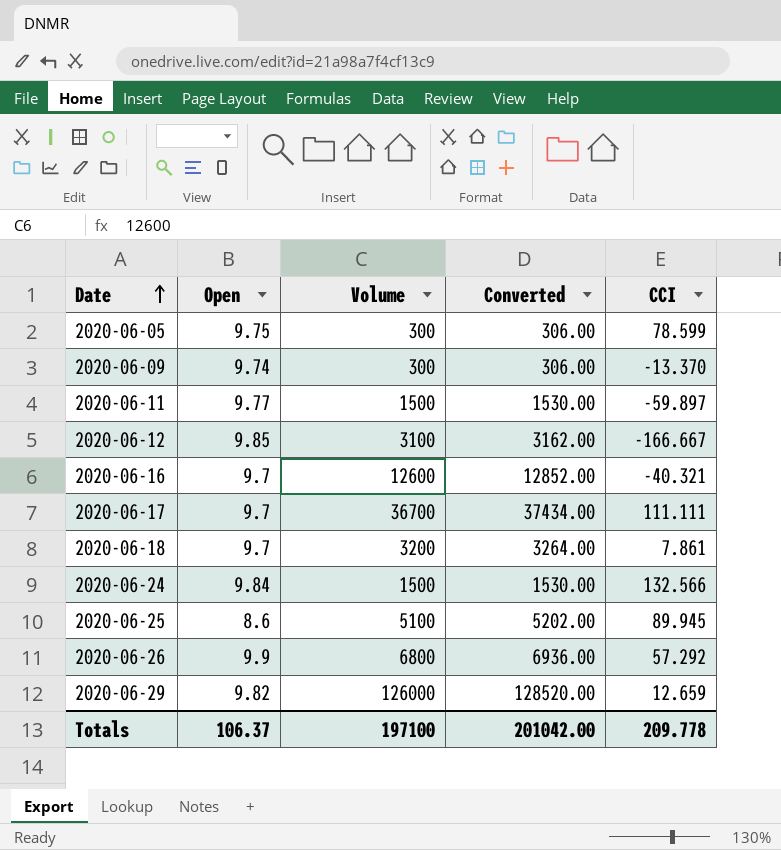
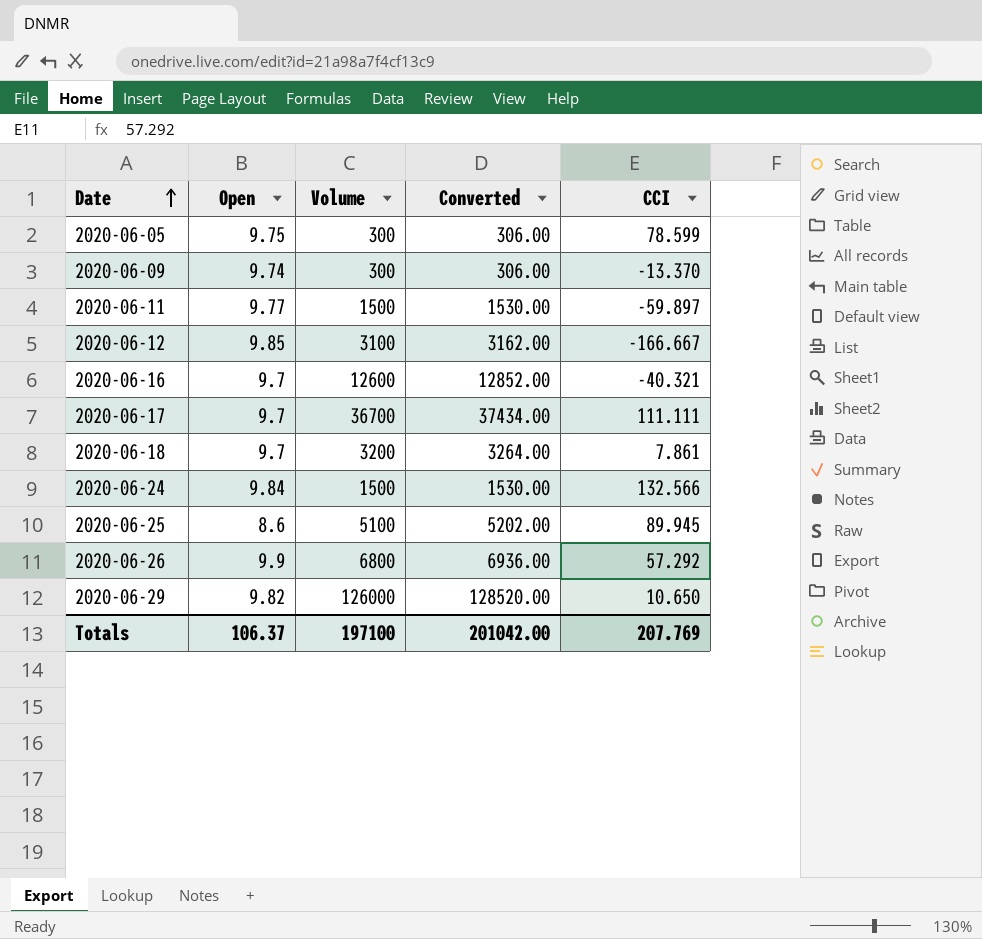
2020-06-29 | CCI: 12.659 -> 10.650
Totals | CCI: 209.778 -> 207.769

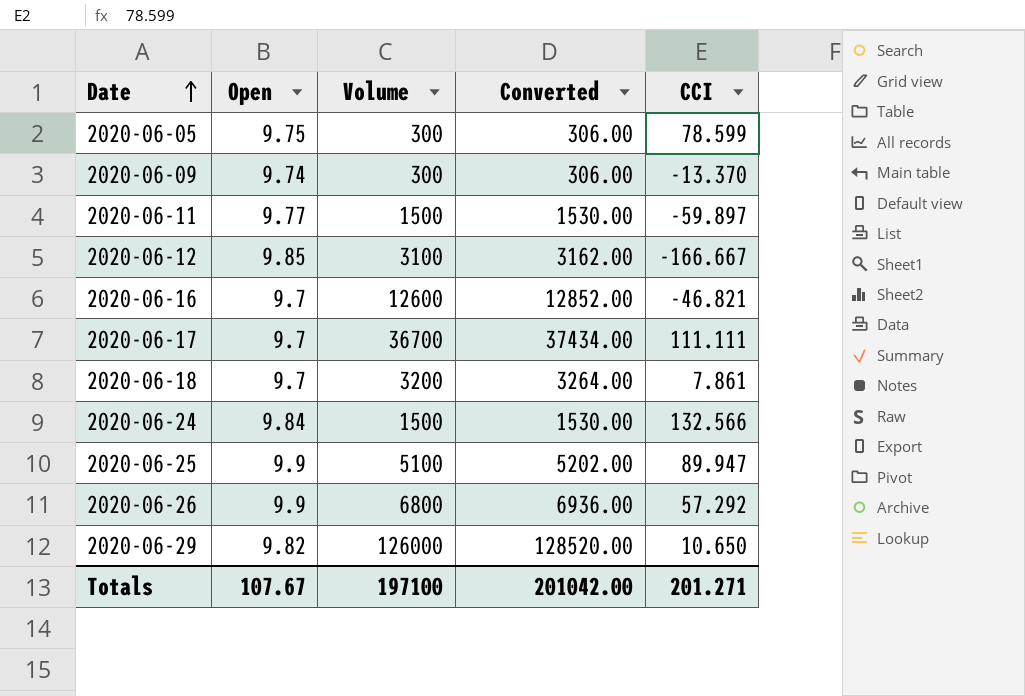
2020-06-16 | CCI: -40.321 -> -46.821
2020-06-25 | Open: 8.6 -> 9.9
2020-06-25 | CCI: 89.945 -> 89.947
Totals | Open: 106.37 -> 107.67
Totals | CCI: 207.769 -> 201.271

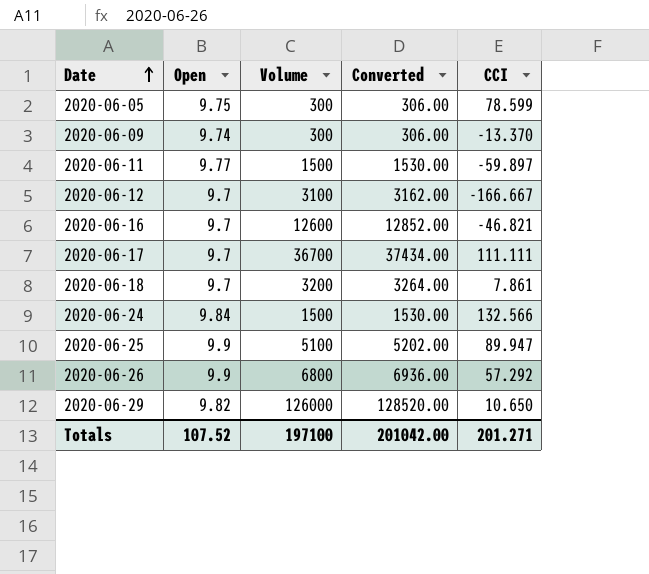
2020-06-12 | Open: 9.85 -> 9.7
Totals | Open: 107.67 -> 107.52

